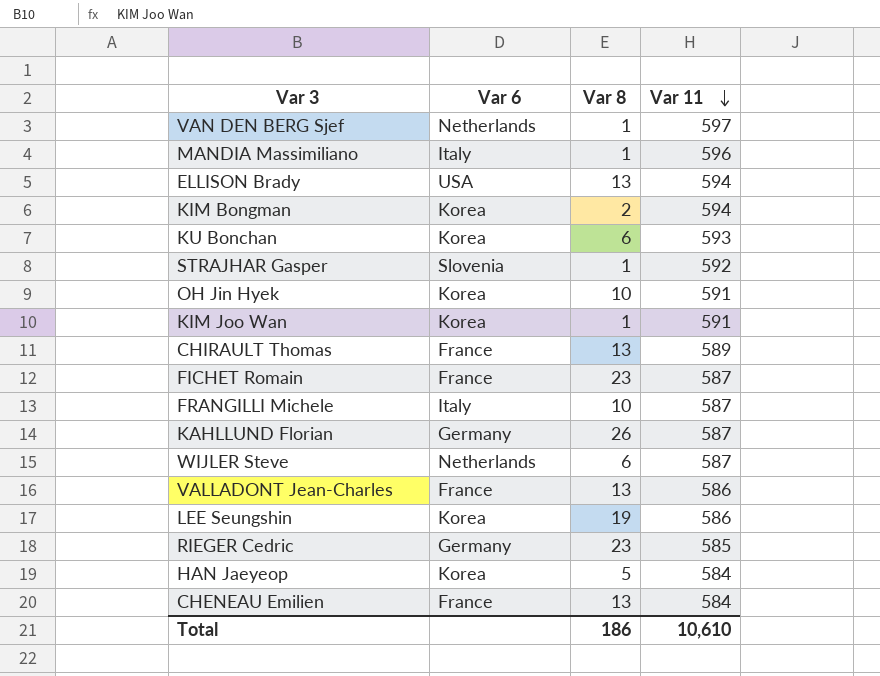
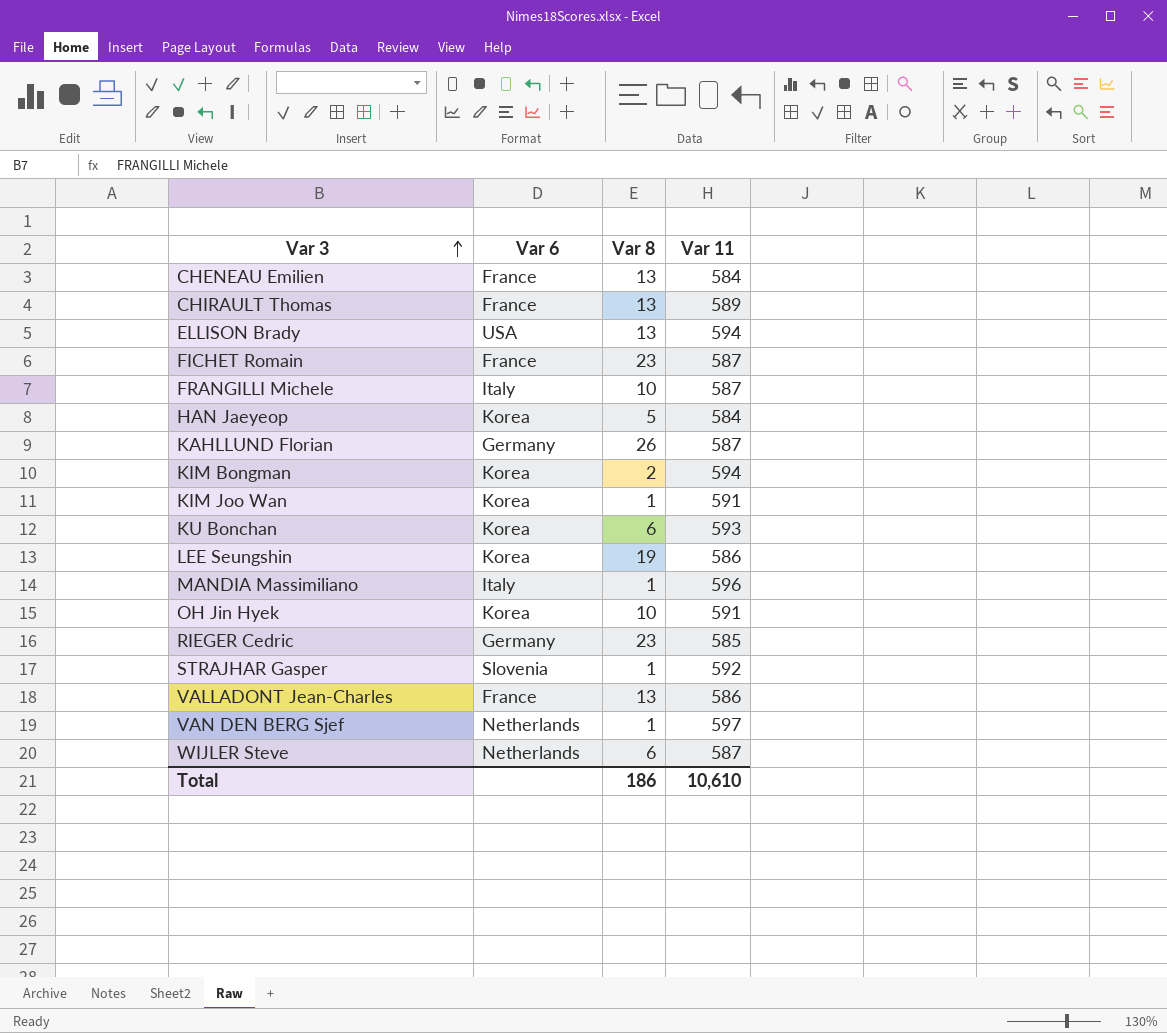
row order: Var 11 descending -> Var 3 ascending

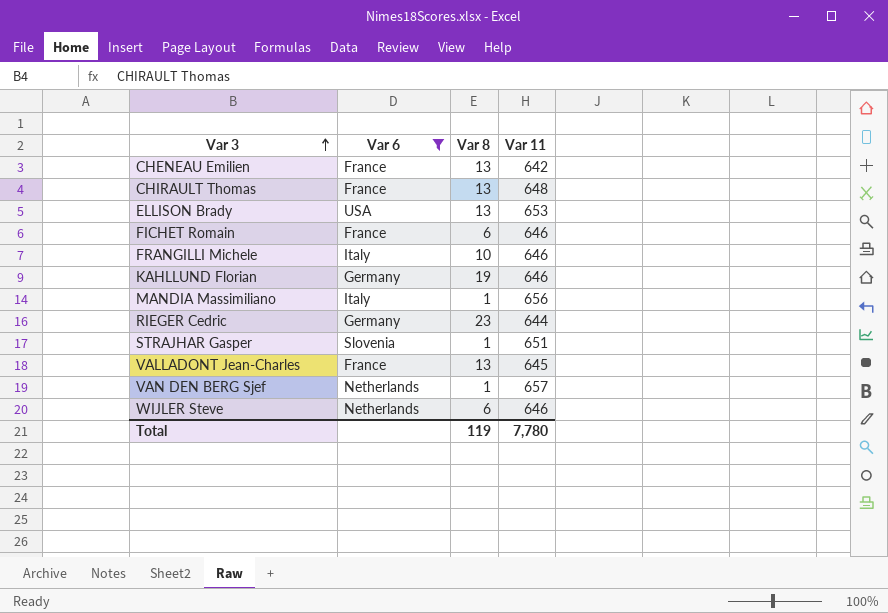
filter: none -> Var 6 != Korea
CHENEAU Emilien | Var 11: 584 -> 642
CHIRAULT Thomas | Var 11: 589 -> 648
ELLISON Brady | Var 11: 594 -> 653
FICHET Romain | Var 8: 23 -> 6
FICHET Romain | Var 11: 587 -> 646
FRANGILLI Michele | Var 11: 587 -> 646
KAHLLUND Florian | Var 8: 26 -> 19
KAHLLUND Florian | Var 11: 587 -> 646
MANDIA Massimiliano | Var 11: 596 -> 656
RIEGER Cedric | Var 11: 585 -> 644
STRAJHAR Gasper | Var 11: 592 -> 651
VALLADONT Jean-Charles | Var 11: 586 -> 645
VAN DEN BERG Sjef | Var 11: 597 -> 657
WIJLER Steve | Var 11: 587 -> 646
Total | Var 8: 186 -> 119
Total | Var 11: 10,610 -> 7,780

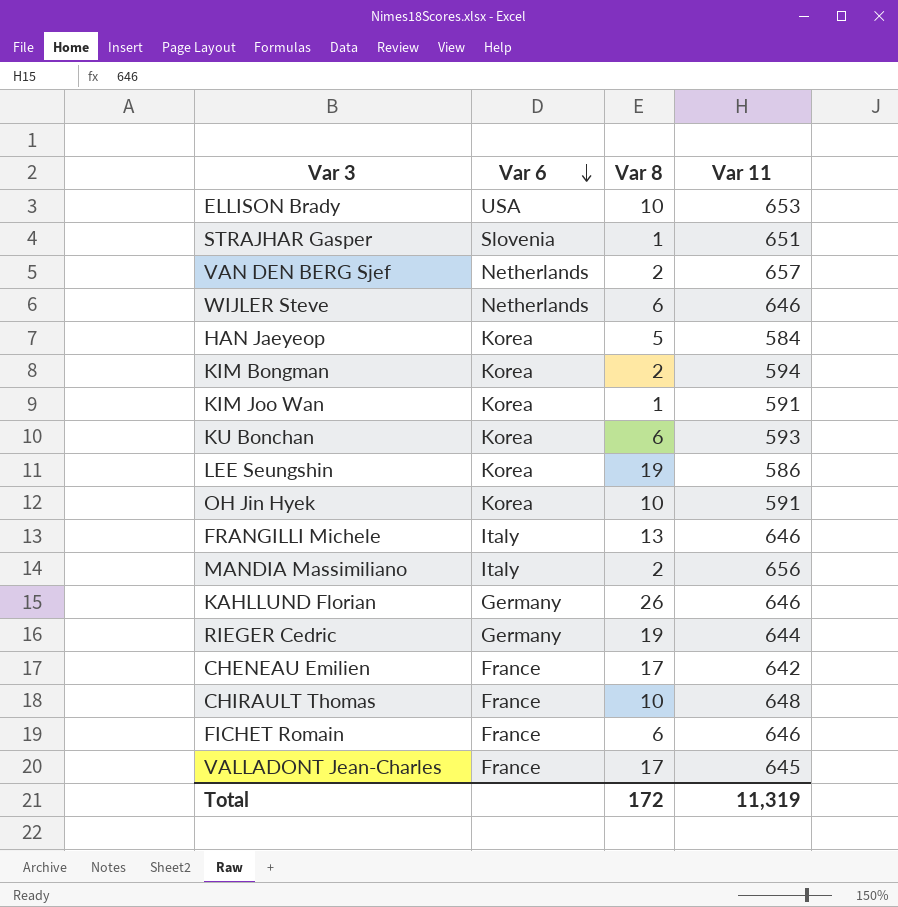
filter: Var 6 != Korea -> none
row order: Var 3 ascending -> Var 6 descending
ELLISON Brady | Var 8: 13 -> 10
VAN DEN BERG Sjef | Var 8: 1 -> 2
FRANGILLI Michele | Var 8: 10 -> 13
MANDIA Massimiliano | Var 8: 1 -> 2
KAHLLUND Florian | Var 8: 19 -> 26
RIEGER Cedric | Var 8: 23 -> 19
CHENEAU Emilien | Var 8: 13 -> 17
CHIRAULT Thomas | Var 8: 13 -> 10
VALLADONT Jean-Charles | Var 8: 13 -> 17
Total | Var 8: 119 -> 172
Total | Var 11: 7,780 -> 11,319

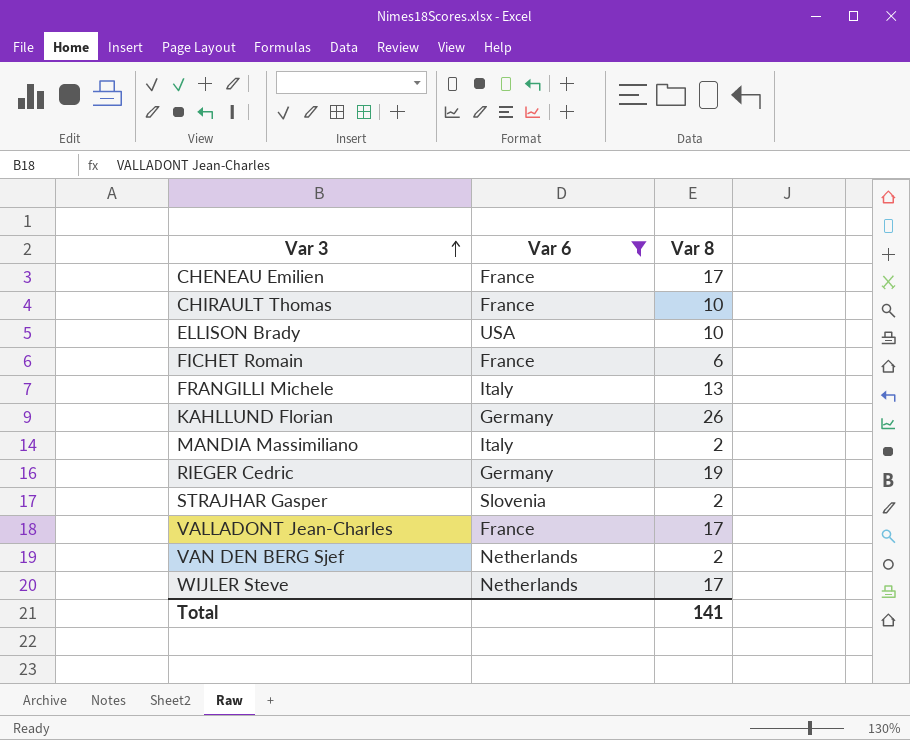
filter: none -> Var 6 != Korea
row order: Var 6 descending -> Var 3 ascending
column Var 11 | position: 4 -> none
STRAJHAR Gasper | Var 8: 1 -> 2
WIJLER Steve | Var 8: 6 -> 17
Total | Var 8: 172 -> 141

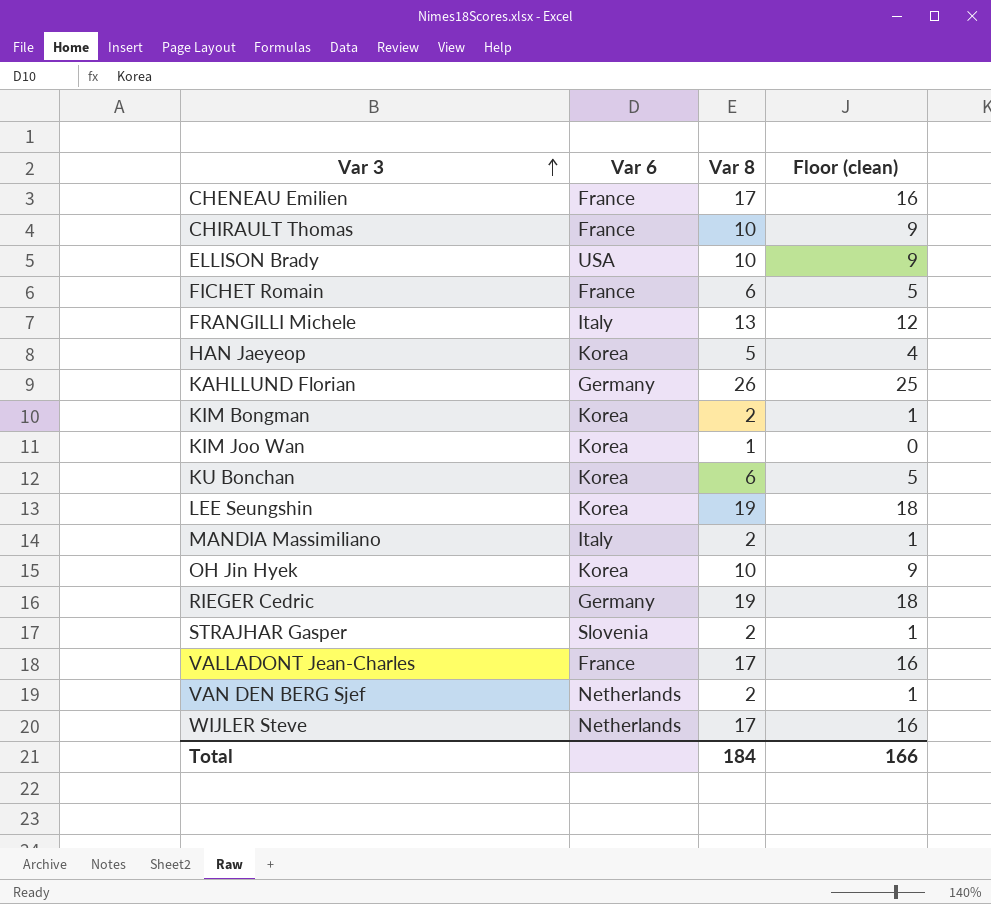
filter: Var 6 != Korea -> none
column Floor (clean) | formula: none -> [Var 8] - 1
Total | Var 8: 141 -> 184

